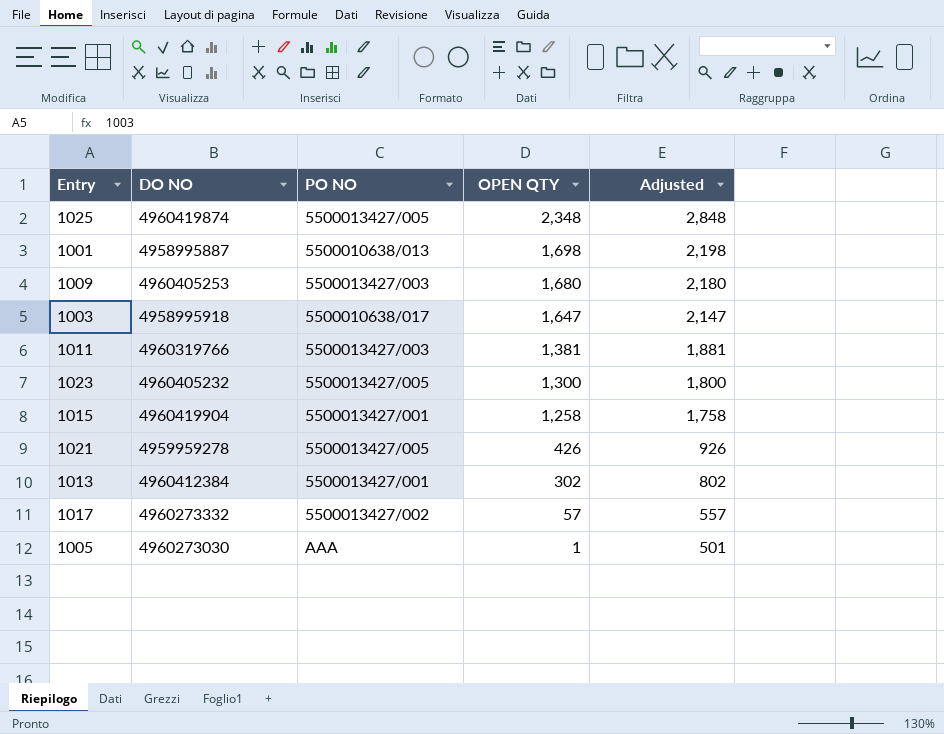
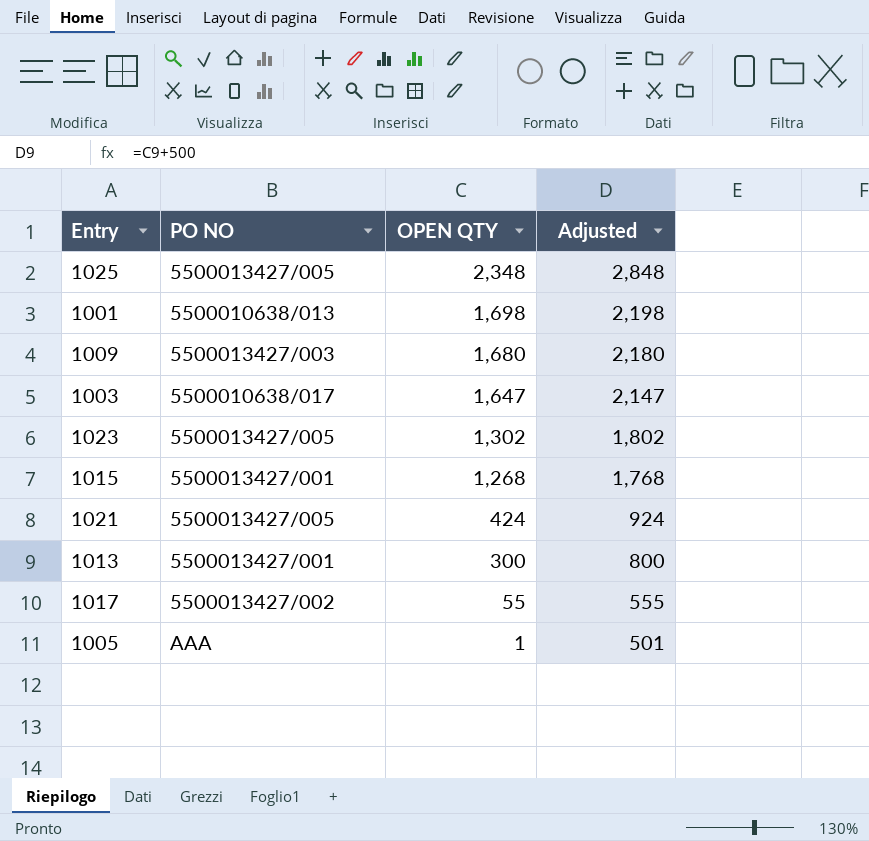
column DO NO | position: 2 -> none
row 1011: 4960319766 | 5500013427/003 | 1,381 | 1,881 -> none
1023 | OPEN QTY: 1,300 -> 1,302
1023 | Adjusted: 1,800 -> 1,802
1015 | OPEN QTY: 1,258 -> 1,268
1015 | Adjusted: 1,758 -> 1,768
1021 | OPEN QTY: 426 -> 424
1021 | Adjusted: 926 -> 924
1013 | OPEN QTY: 302 -> 300
1013 | Adjusted: 802 -> 800
1017 | OPEN QTY: 57 -> 55
1017 | Adjusted: 557 -> 555

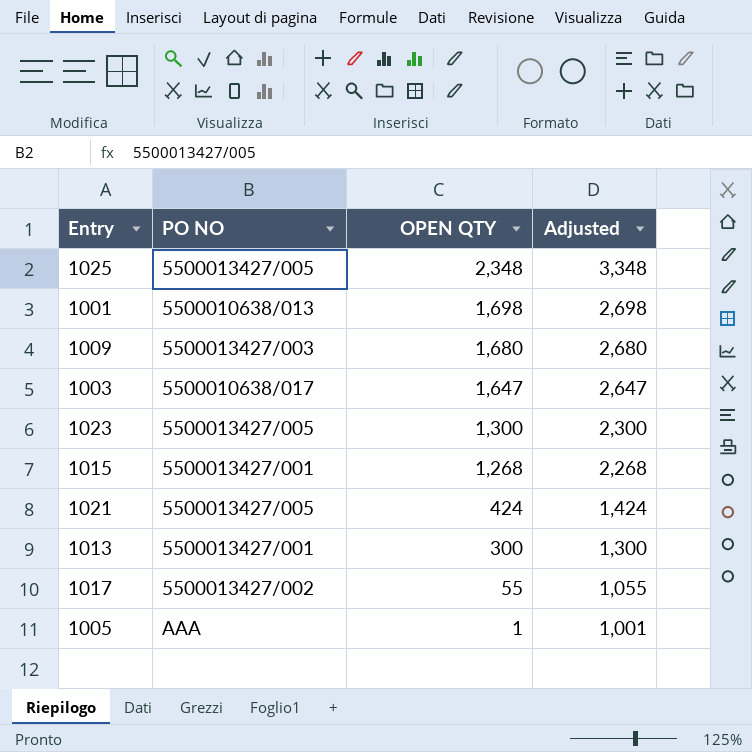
column Adjusted | formula: [OPEN QTY] + 500 -> [OPEN QTY] + 1000
1023 | OPEN QTY: 1,302 -> 1,300

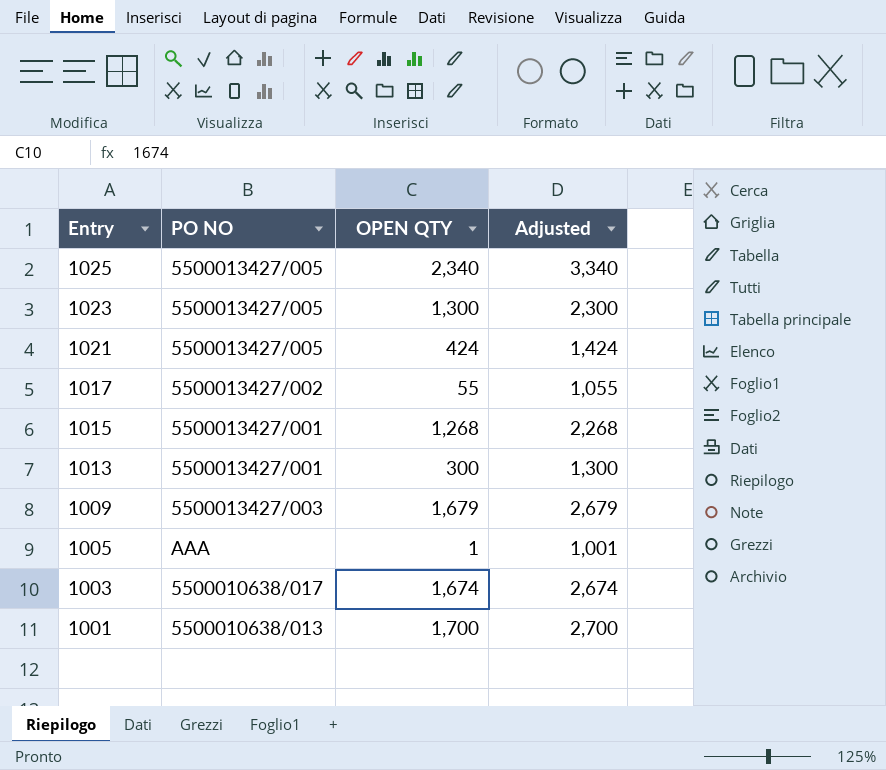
row order: OPEN QTY descending -> Entry descending
1025 | OPEN QTY: 2,348 -> 2,340
1025 | Adjusted: 3,348 -> 3,340
1009 | OPEN QTY: 1,680 -> 1,679
1009 | Adjusted: 2,680 -> 2,679
1003 | OPEN QTY: 1,647 -> 1,674
1003 | Adjusted: 2,647 -> 2,674
1001 | OPEN QTY: 1,698 -> 1,700
1001 | Adjusted: 2,698 -> 2,700

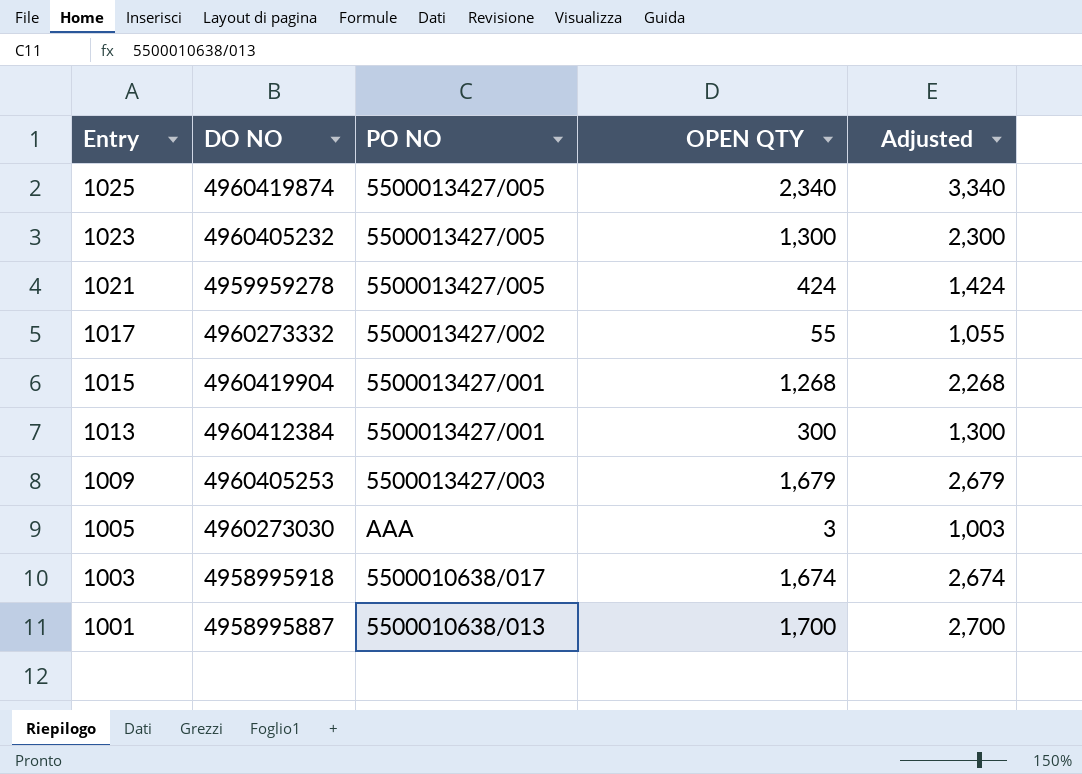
column DO NO | position: none -> 2
1005 | OPEN QTY: 1 -> 3
1005 | Adjusted: 1,001 -> 1,003

